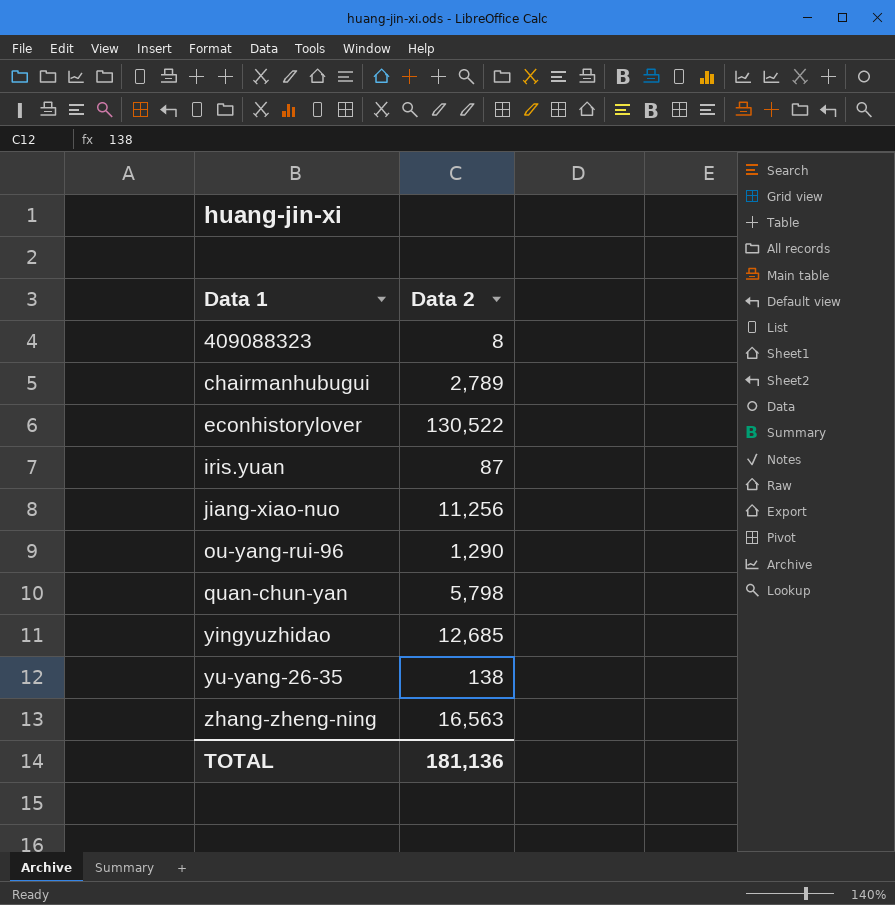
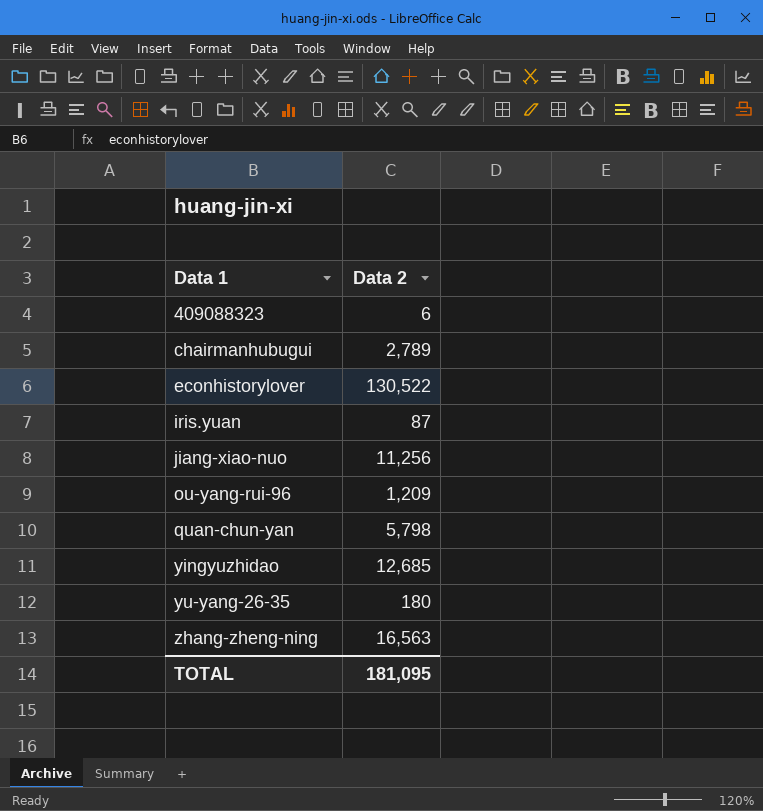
409088323 | Data 2: 8 -> 6
ou-yang-rui-96 | Data 2: 1,290 -> 1,209
yu-yang-26-35 | Data 2: 138 -> 180
TOTAL | Data 2: 181,136 -> 181,095

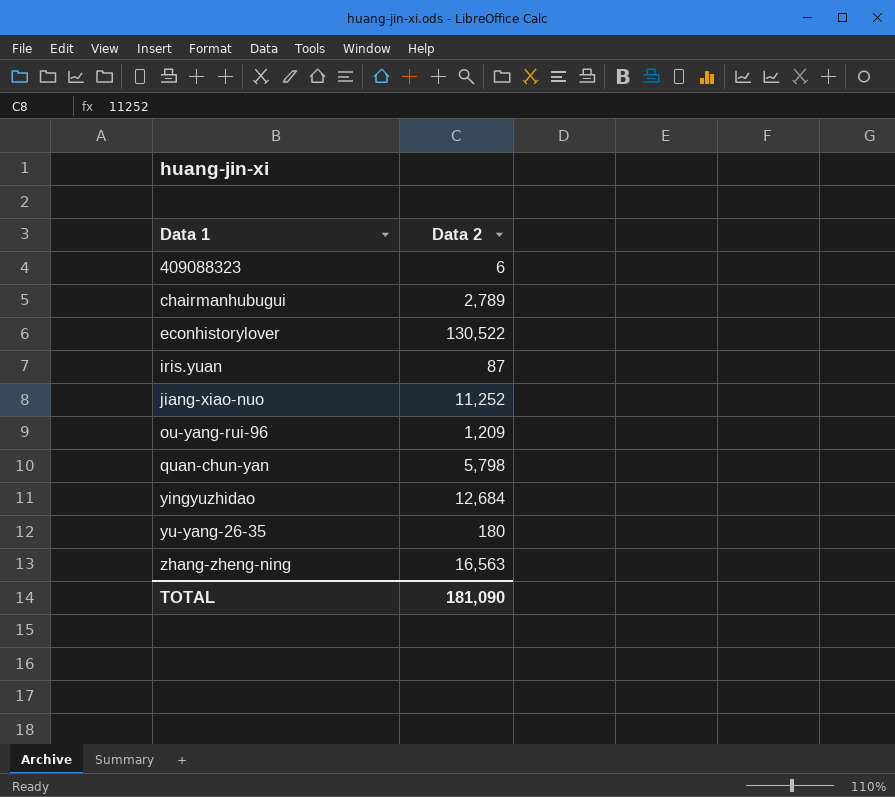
jiang-xiao-nuo | Data 2: 11,256 -> 11,252
yingyuzhidao | Data 2: 12,685 -> 12,684
TOTAL | Data 2: 181,095 -> 181,090

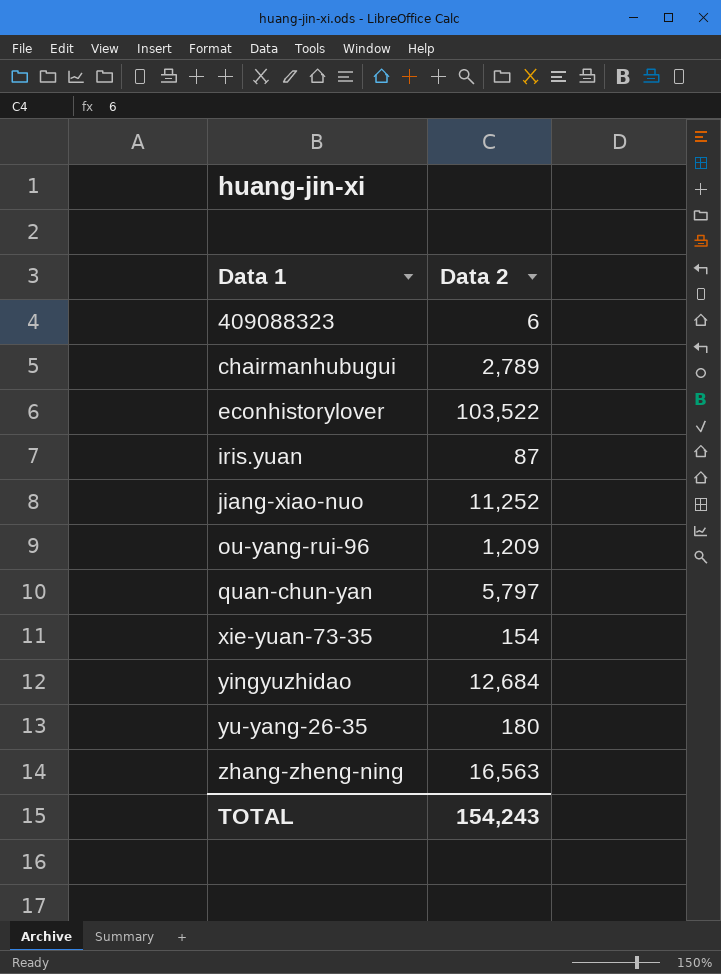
econhistorylover | Data 2: 130,522 -> 103,522
quan-chun-yan | Data 2: 5,798 -> 5,797
row xie-yuan-73-35: none -> 154
TOTAL | Data 2: 181,090 -> 154,243

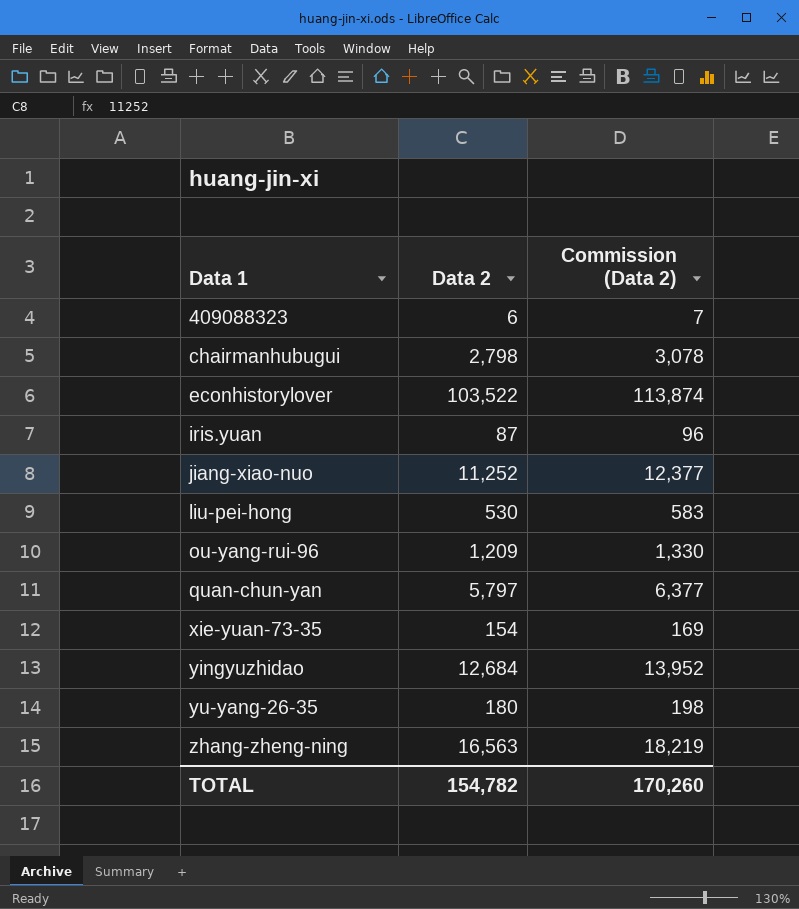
column Commission (Data 2) | formula: none -> [Data 2] * 1.1
chairmanhubugui | Data 2: 2,789 -> 2,798
row liu-pei-hong: none -> 530 | 583
TOTAL | Data 2: 154,243 -> 154,782

